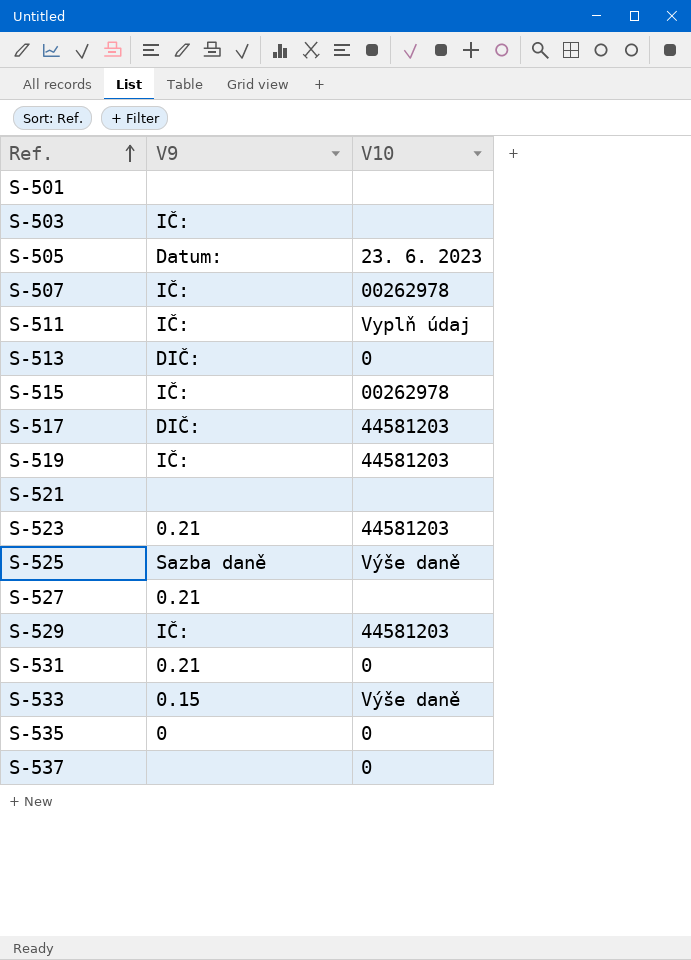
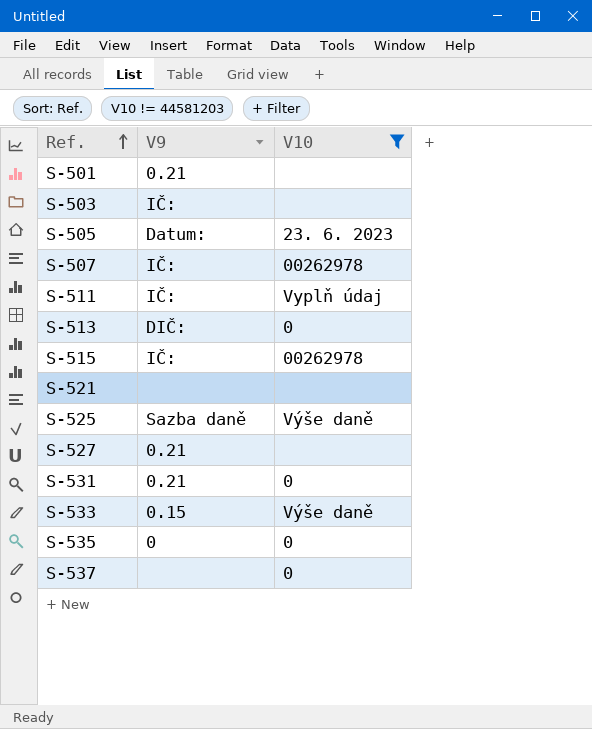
filter: none -> V10 != 44581203
S-501 | V9: none -> 0.21

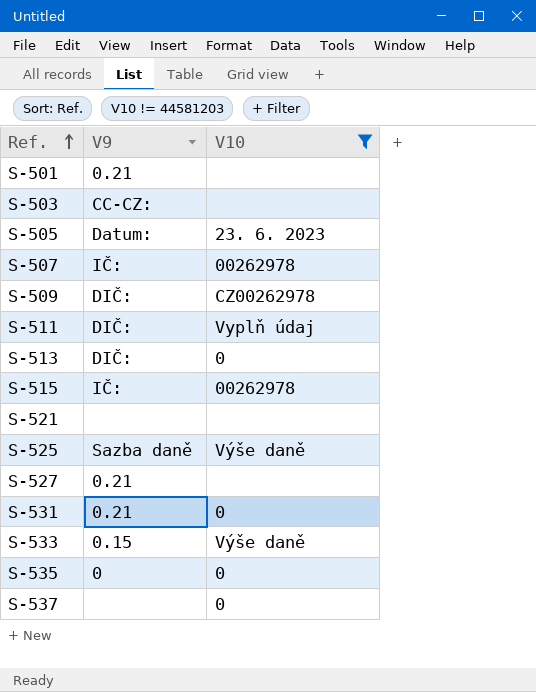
S-503 | V9: IČ: -> CC-CZ:
row S-509: none -> DIČ: | CZ00262978
S-511 | V9: IČ: -> DIČ:

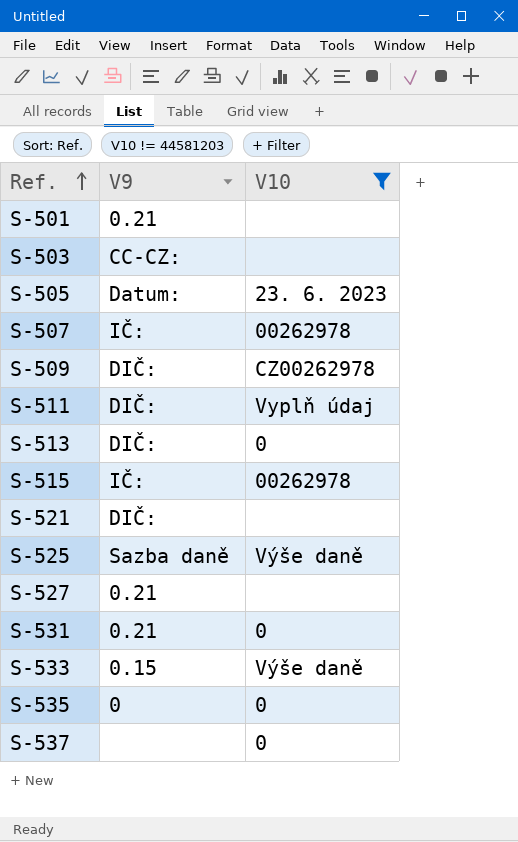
S-521 | V9: none -> DIČ:

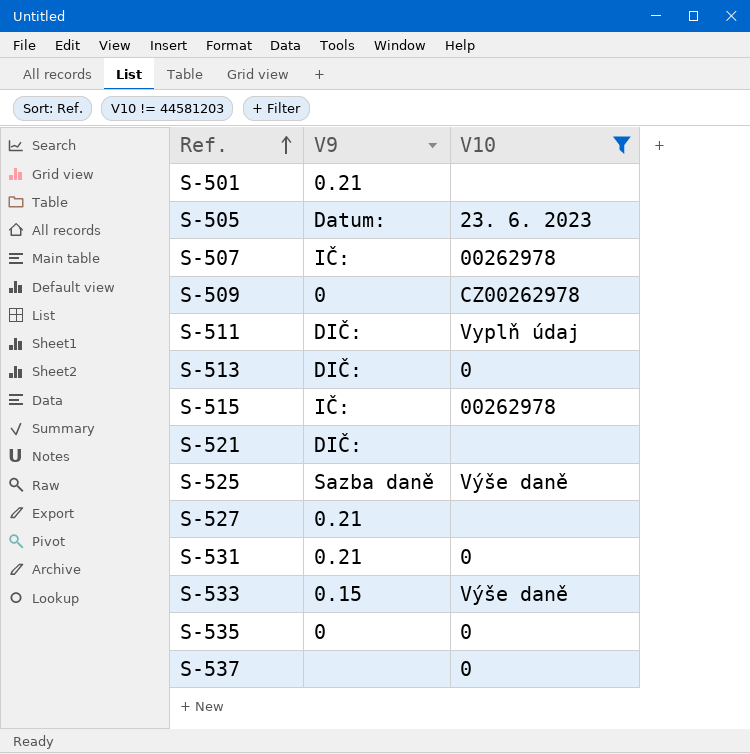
row S-503: CC-CZ: | none -> none
S-509 | V9: DIČ: -> 0

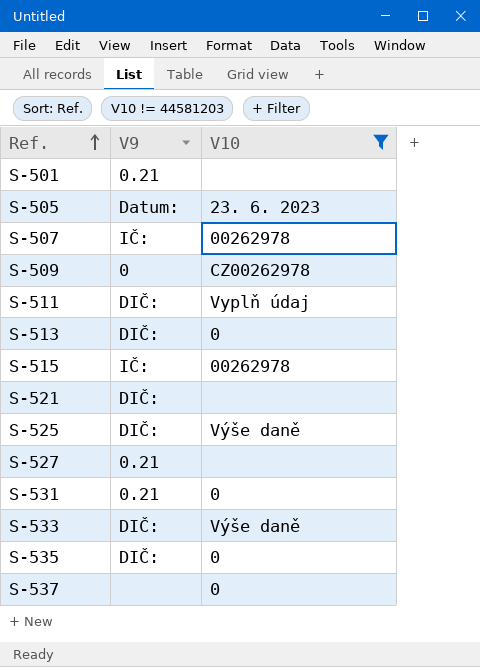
S-525 | V9: Sazba daně -> DIČ:
S-533 | V9: 0.15 -> DIČ:
S-535 | V9: 0 -> DIČ:

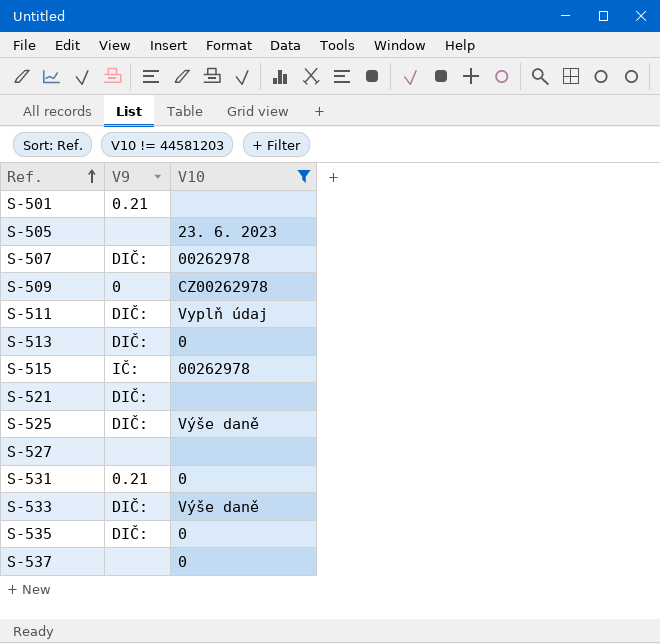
S-505 | V9: Datum: -> none
S-507 | V9: IČ: -> DIČ:
S-527 | V9: 0.21 -> none

